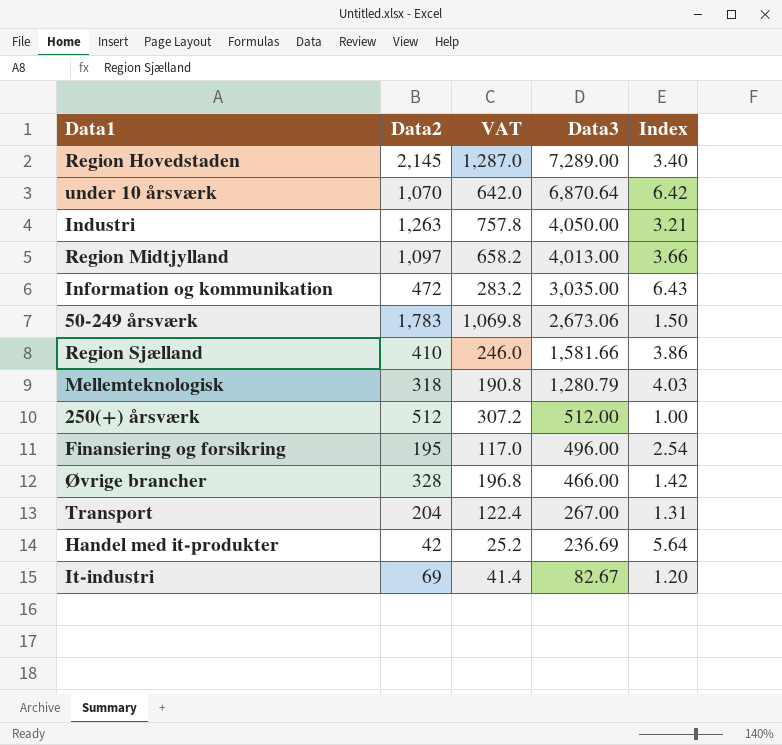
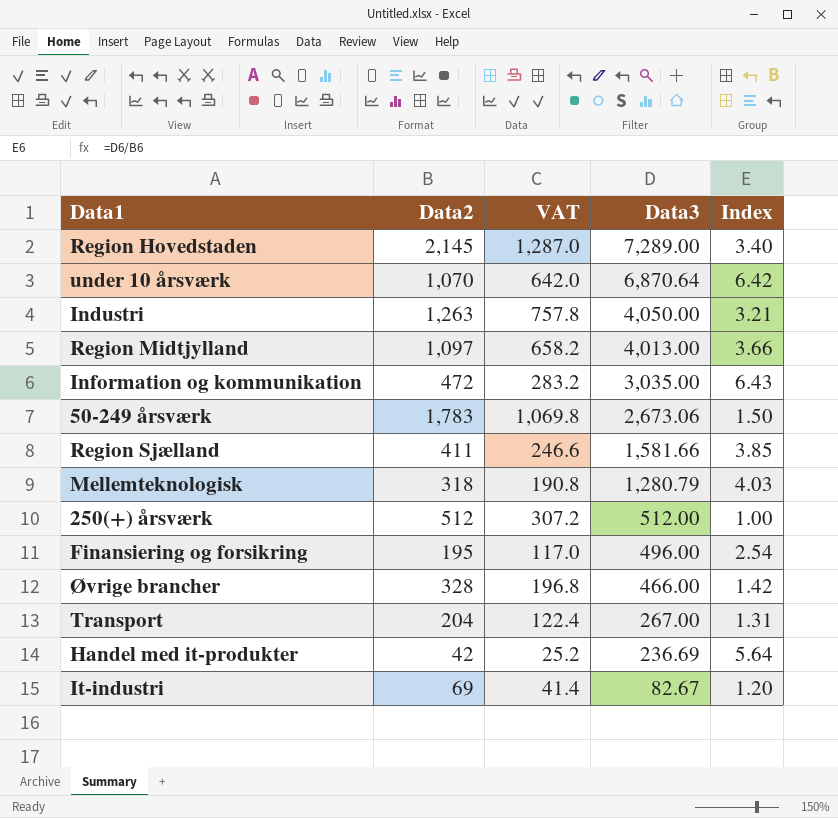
Region Sjælland | Data2: 410 -> 411
Region Sjælland | VAT: 246.0 -> 246.6
Region Sjælland | Index: 3.86 -> 3.85

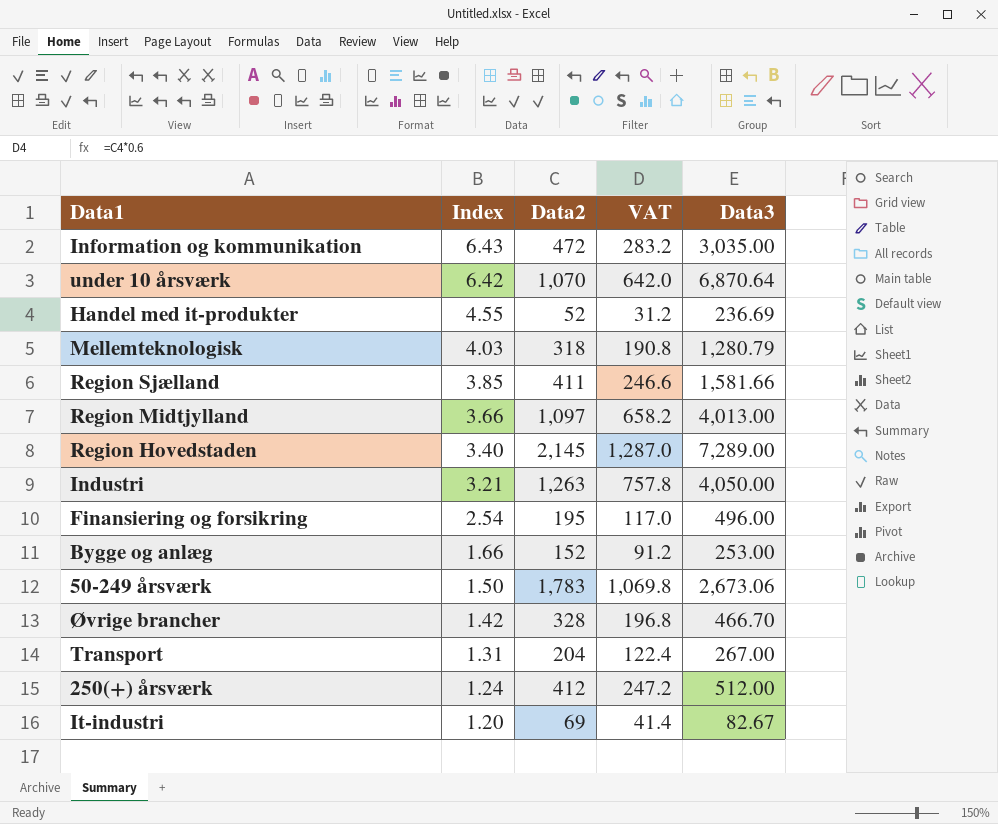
row order: Data3 descending -> Index descending
column Index | position: 5 -> 2
Handel med it-produkter | Index: 5.64 -> 4.55
Handel med it-produkter | Data2: 42 -> 52
Handel med it-produkter | VAT: 25.2 -> 31.2
row Bygge og anlæg: none -> 1.66 | 152 | 91.2 | 253.00
Øvrige brancher | Data3: 466.00 -> 466.70
250(+) årsværk | Index: 1.00 -> 1.24
250(+) årsværk | Data2: 512 -> 412
250(+) årsværk | VAT: 307.2 -> 247.2

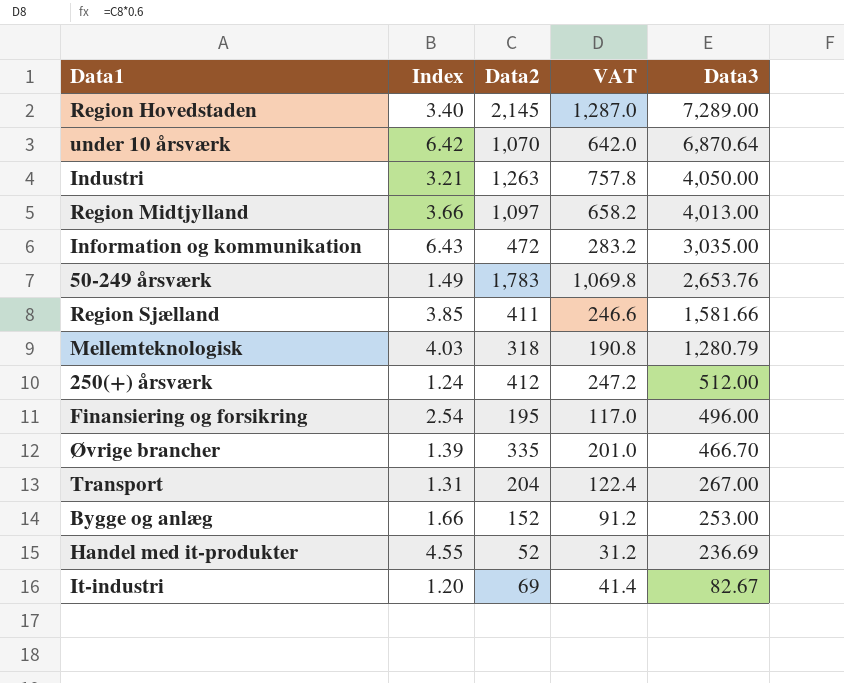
row order: Index descending -> Data3 descending
50-249 årsværk | Index: 1.50 -> 1.49
50-249 årsværk | Data3: 2,673.06 -> 2,653.76
Øvrige brancher | Index: 1.42 -> 1.39
Øvrige brancher | Data2: 328 -> 335
Øvrige brancher | VAT: 196.8 -> 201.0

